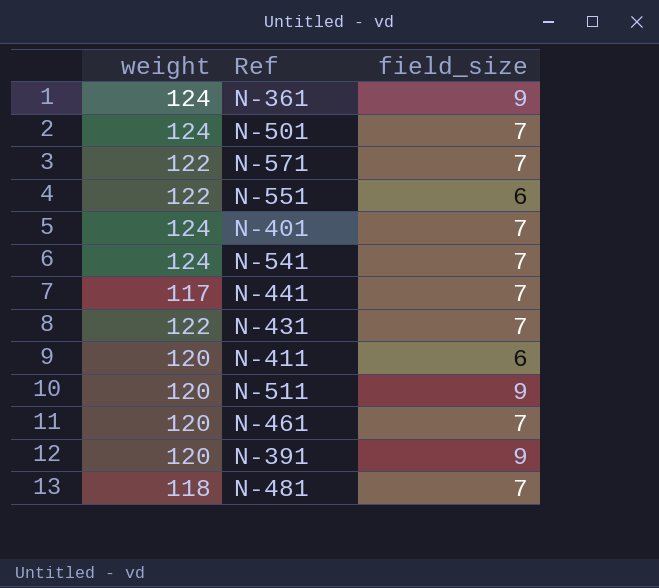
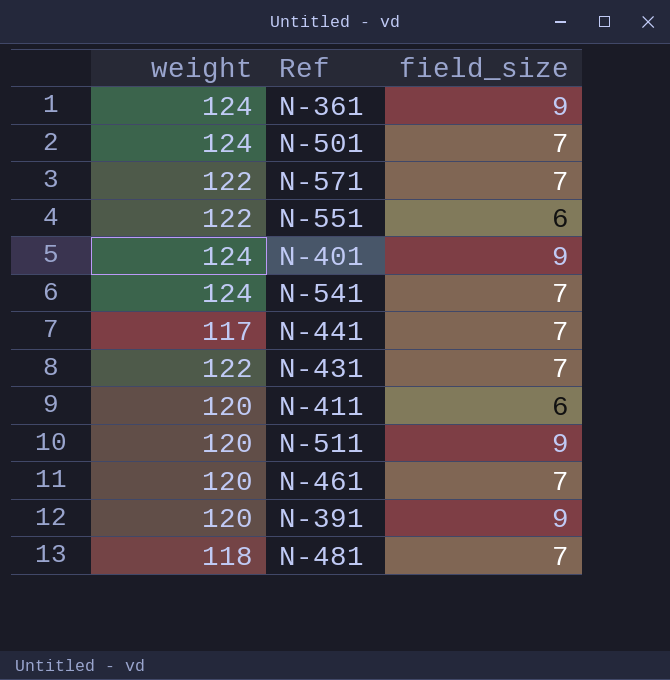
N-401 | field_size: 7 -> 9

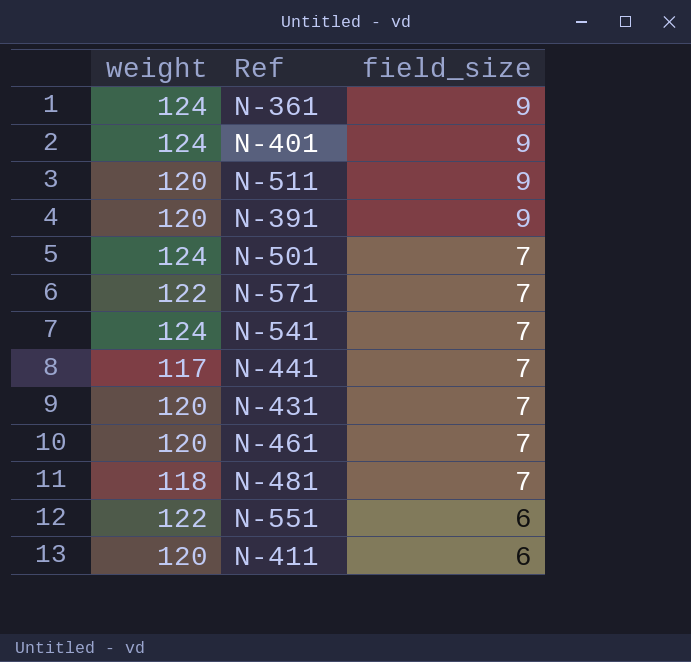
row order: none -> field_size descending
N-431 | weight: 122 -> 120

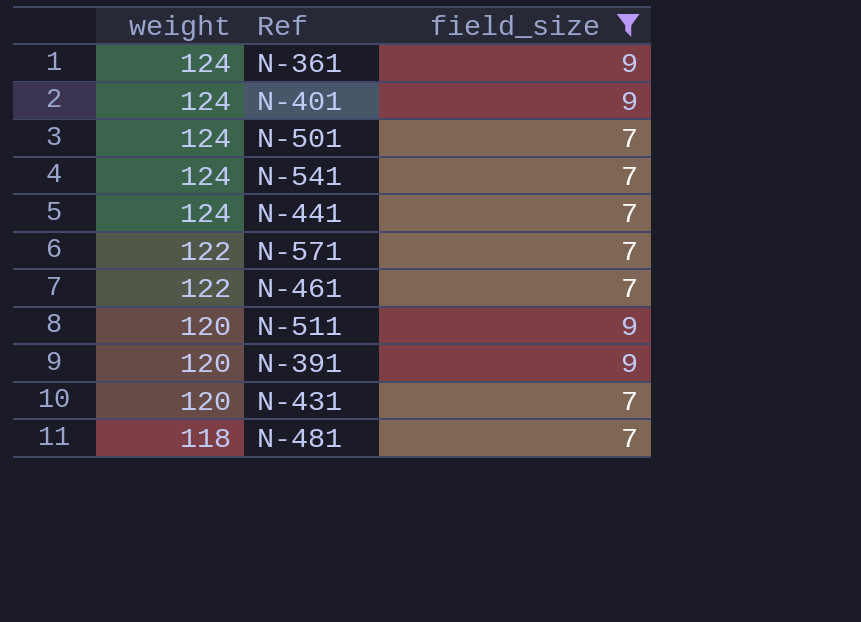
filter: none -> field_size != 6
row order: field_size descending -> weight descending
N-441 | weight: 117 -> 124
N-461 | weight: 120 -> 122

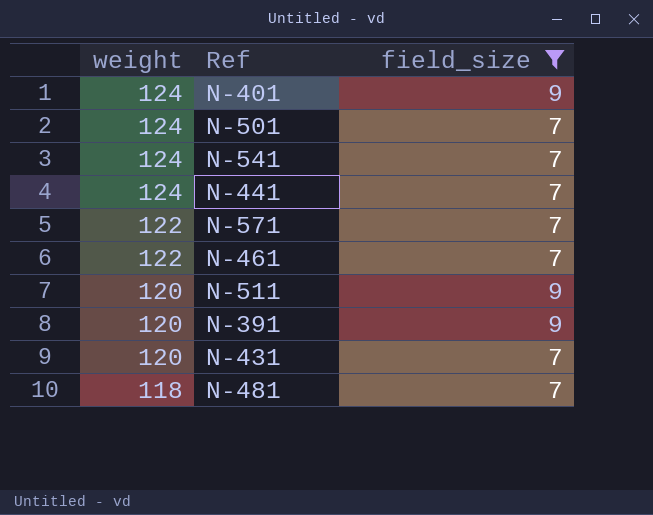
row N-361: 124 | 9 -> none

